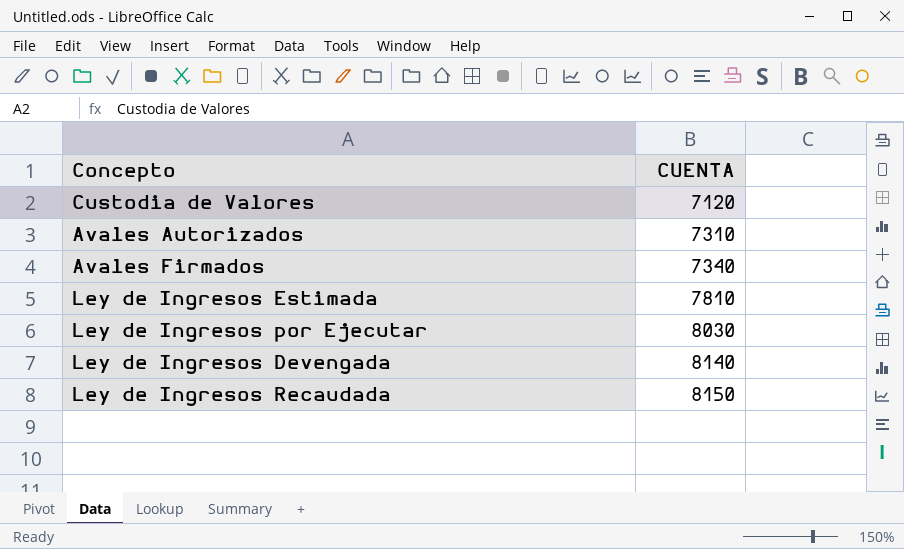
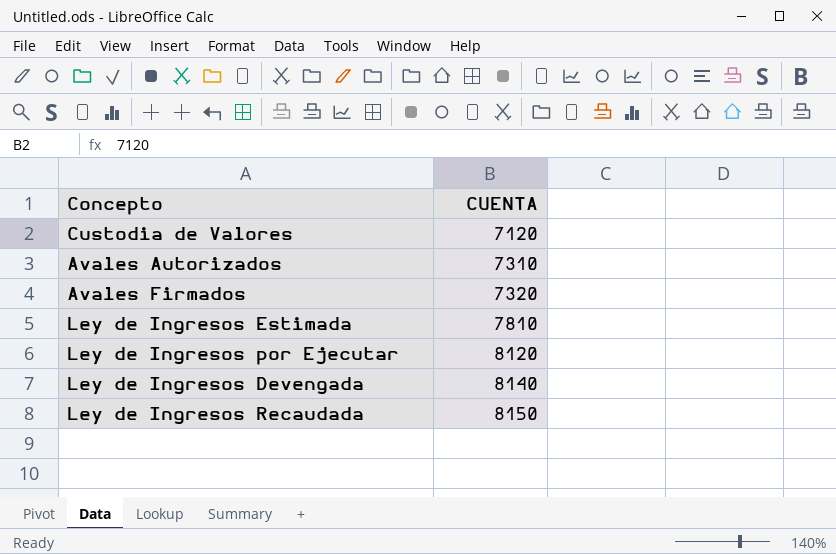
Avales Firmados | CUENTA: 7340 -> 7320
Ley de Ingresos por Ejecutar | CUENTA: 8030 -> 8120

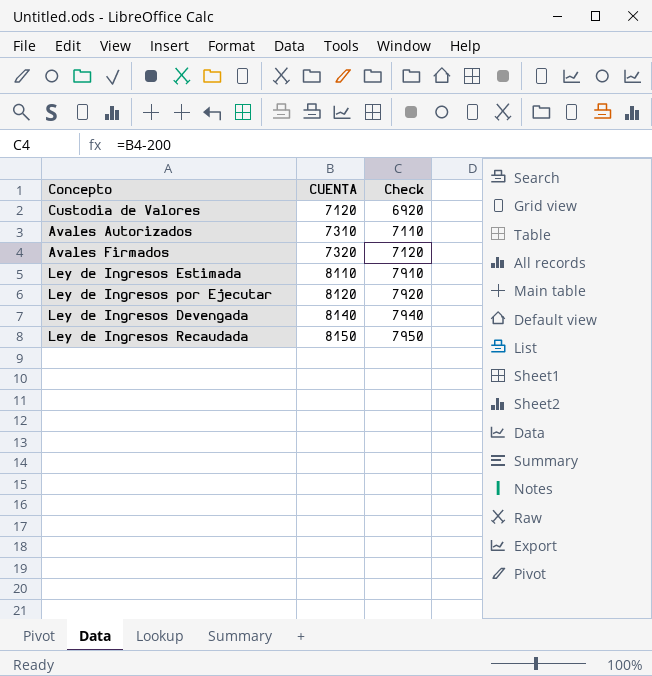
column Check | formula: none -> [CUENTA] - 200
Ley de Ingresos Estimada | CUENTA: 7810 -> 8110

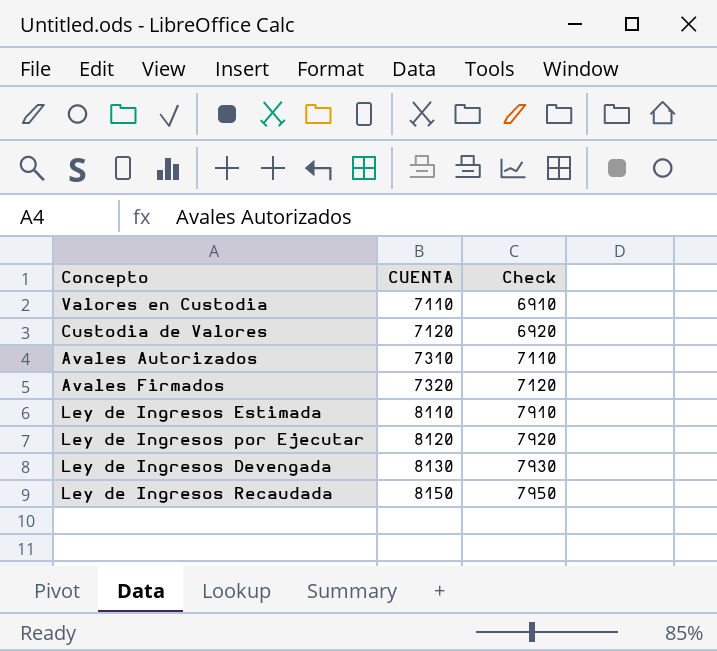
row Valores en Custodia: none -> 7110 | 6910
Ley de Ingresos Devengada | CUENTA: 8140 -> 8130
Ley de Ingresos Devengada | Check: 7940 -> 7930

